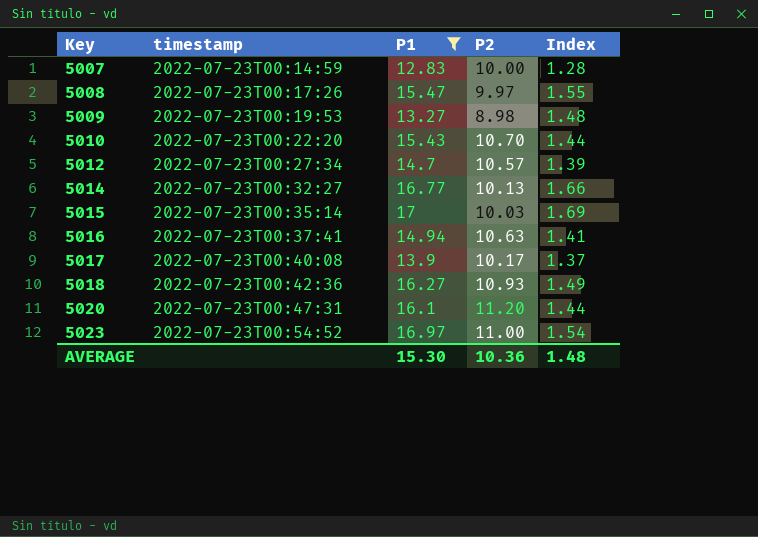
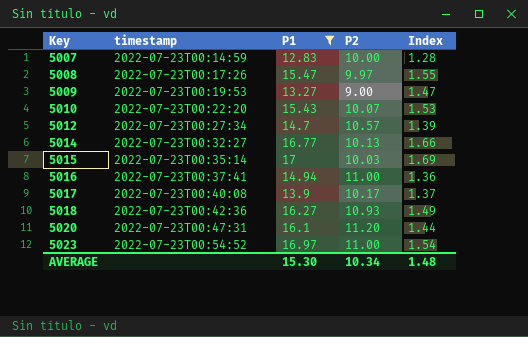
5009 | P2: 8.98 -> 9.00
5009 | Index: 1.48 -> 1.47
5010 | P2: 10.70 -> 10.07
5010 | Index: 1.44 -> 1.53
5016 | P2: 10.63 -> 11.00
5016 | Index: 1.41 -> 1.36
AVERAGE | P2: 10.36 -> 10.34

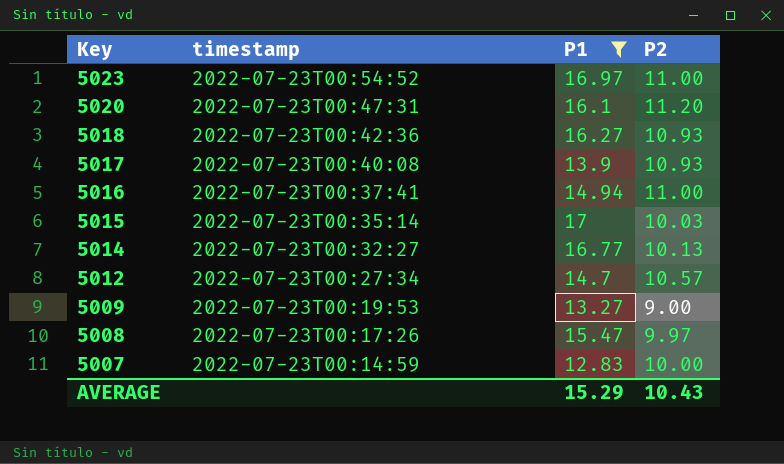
row order: Key ascending -> Key descending
column Index | formula: [P1] / [P2] -> none
row 5010: 2022-07-23T00:22:20 | 15.43 | 10.07 | 1.53 -> none
5017 | P2: 10.17 -> 10.93
AVERAGE | P1: 15.30 -> 15.29
AVERAGE | P2: 10.34 -> 10.43

